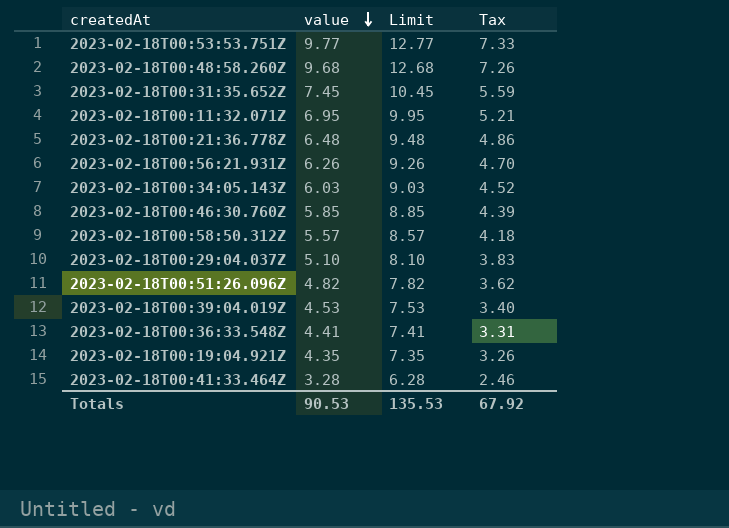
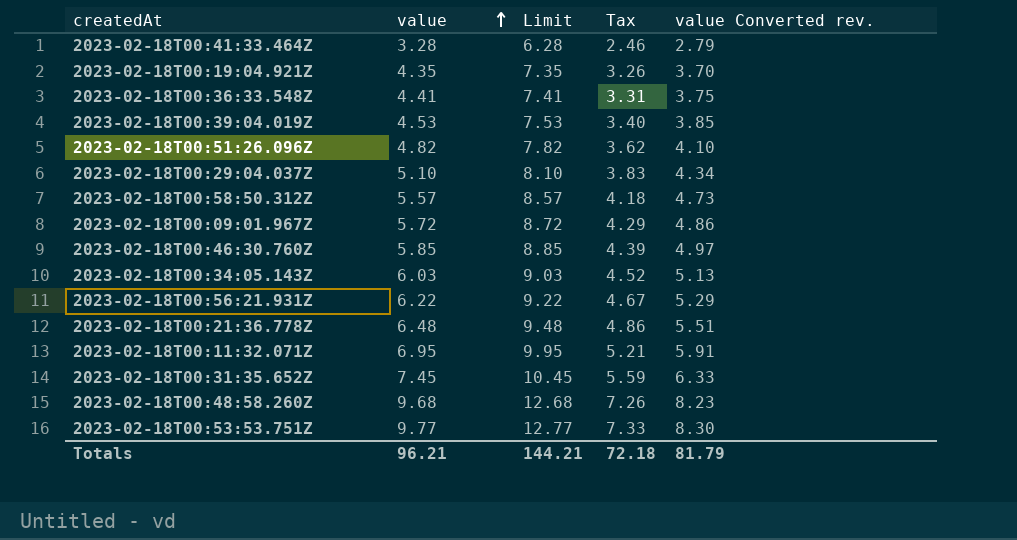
row order: value descending -> value ascending
column value Converted rev. | formula: none -> [value] * 0.85
row 2023-02-18T00:09:01.967Z: none -> 5.72 | 8.72 | 4.29 | 4.86
2023-02-18T00:56:21.931Z | value: 6.26 -> 6.22
2023-02-18T00:56:21.931Z | Limit: 9.26 -> 9.22
2023-02-18T00:56:21.931Z | Tax: 4.70 -> 4.67
Totals | value: 90.53 -> 96.21
Totals | Limit: 135.53 -> 144.21
Totals | Tax: 67.92 -> 72.18

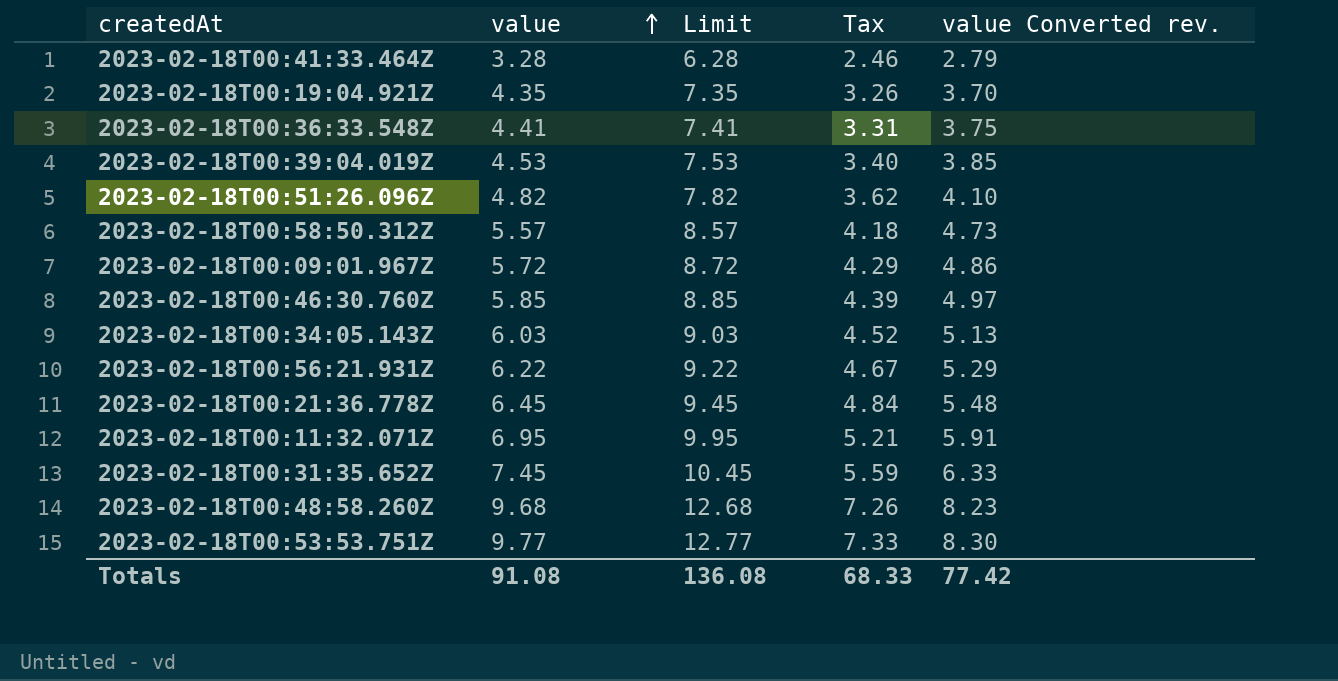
row 2023-02-18T00:29:04.037Z: 5.10 | 8.10 | 3.83 | 4.34 -> none
2023-02-18T00:21:36.778Z | value: 6.48 -> 6.45
2023-02-18T00:21:36.778Z | Limit: 9.48 -> 9.45
2023-02-18T00:21:36.778Z | Tax: 4.86 -> 4.84
2023-02-18T00:21:36.778Z | value Converted rev.: 5.51 -> 5.48
Totals | value: 96.21 -> 91.08
Totals | Limit: 144.21 -> 136.08
Totals | Tax: 72.18 -> 68.33
Totals | value Converted rev.: 81.79 -> 77.42

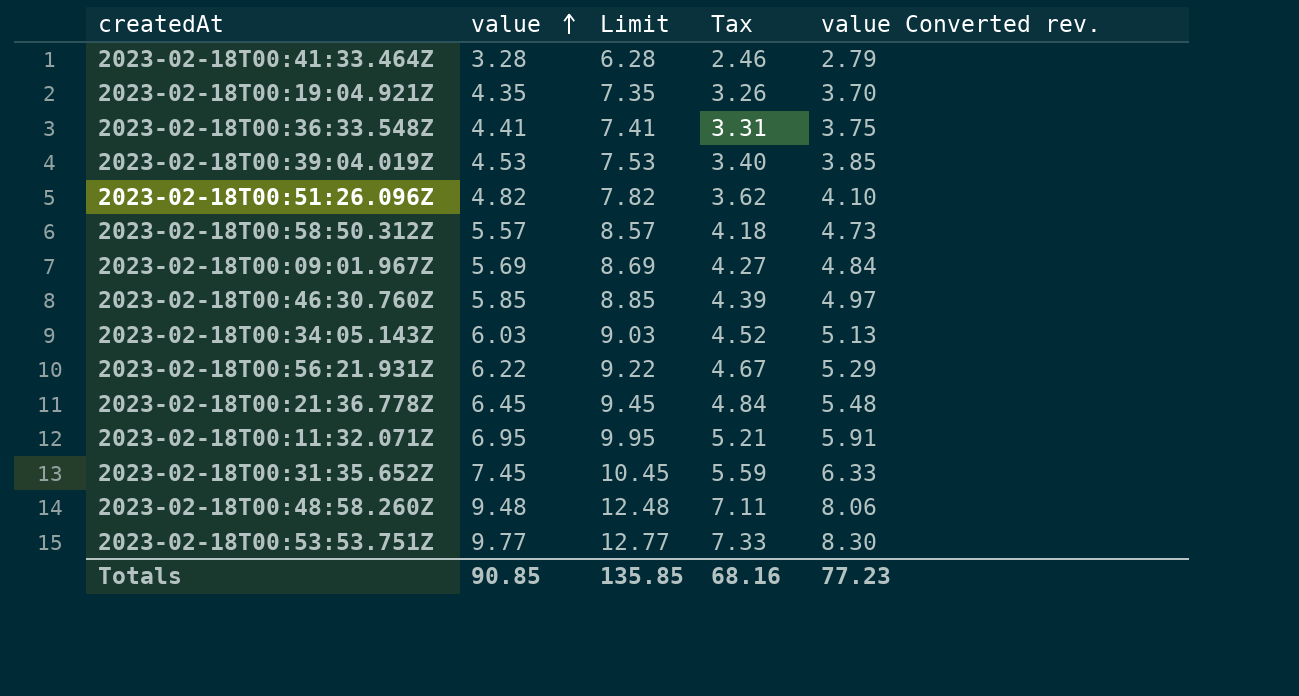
2023-02-18T00:09:01.967Z | value: 5.72 -> 5.69
2023-02-18T00:09:01.967Z | Limit: 8.72 -> 8.69
2023-02-18T00:09:01.967Z | Tax: 4.29 -> 4.27
2023-02-18T00:09:01.967Z | value Converted rev.: 4.86 -> 4.84
2023-02-18T00:48:58.260Z | value: 9.68 -> 9.48
2023-02-18T00:48:58.260Z | Limit: 12.68 -> 12.48
2023-02-18T00:48:58.260Z | Tax: 7.26 -> 7.11
2023-02-18T00:48:58.260Z | value Converted rev.: 8.23 -> 8.06
Totals | value: 91.08 -> 90.85
Totals | Limit: 136.08 -> 135.85
Totals | Tax: 68.33 -> 68.16
Totals | value Converted rev.: 77.42 -> 77.23

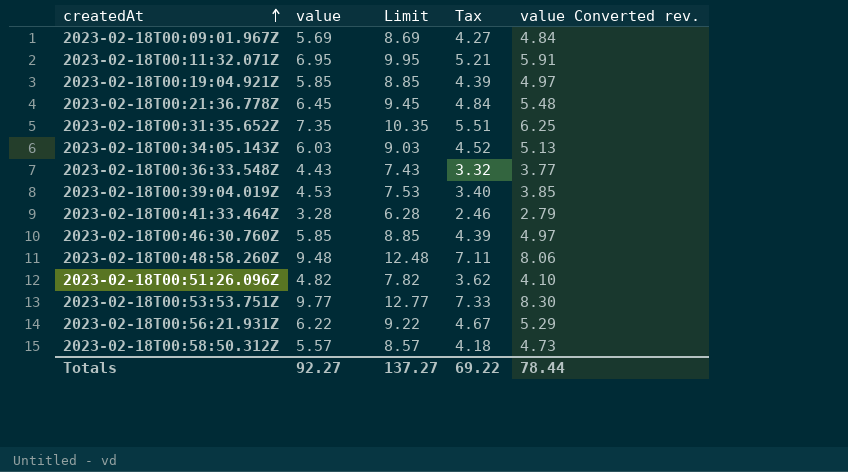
row order: value ascending -> createdAt ascending
2023-02-18T00:19:04.921Z | value: 4.35 -> 5.85
2023-02-18T00:19:04.921Z | Limit: 7.35 -> 8.85
2023-02-18T00:19:04.921Z | Tax: 3.26 -> 4.39
2023-02-18T00:19:04.921Z | value Converted rev.: 3.70 -> 4.97
2023-02-18T00:31:35.652Z | value: 7.45 -> 7.35
2023-02-18T00:31:35.652Z | Limit: 10.45 -> 10.35
2023-02-18T00:31:35.652Z | Tax: 5.59 -> 5.51
2023-02-18T00:31:35.652Z | value Converted rev.: 6.33 -> 6.25
2023-02-18T00:36:33.548Z | value: 4.41 -> 4.43
2023-02-18T00:36:33.548Z | Limit: 7.41 -> 7.43
2023-02-18T00:36:33.548Z | Tax: 3.31 -> 3.32
2023-02-18T00:36:33.548Z | value Converted rev.: 3.75 -> 3.77
Totals | value: 90.85 -> 92.27
Totals | Limit: 135.85 -> 137.27
Totals | Tax: 68.16 -> 69.22
Totals | value Converted rev.: 77.23 -> 78.44

